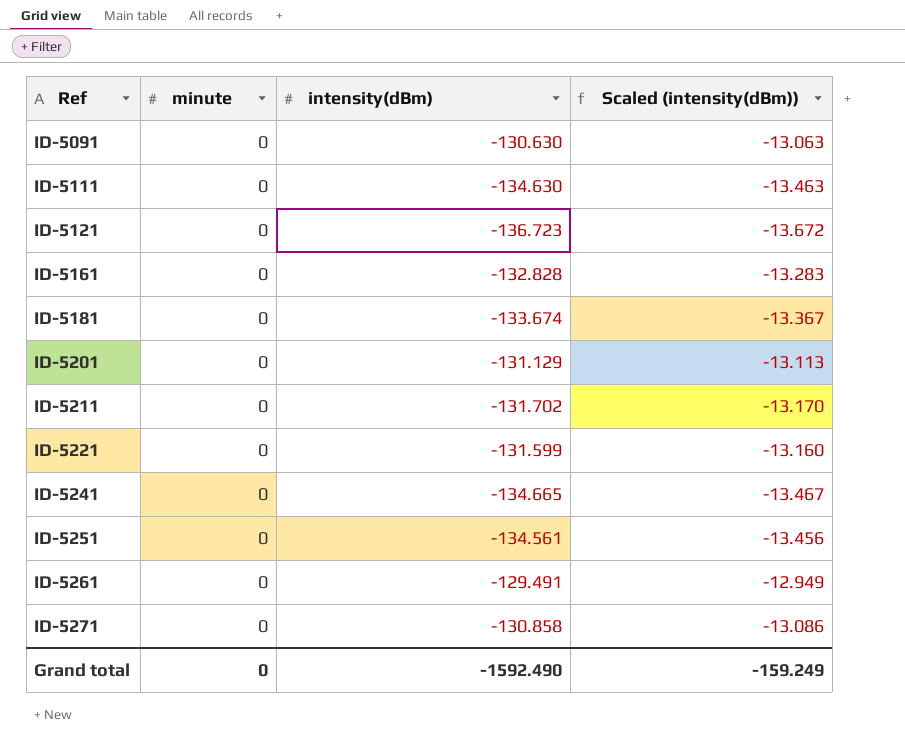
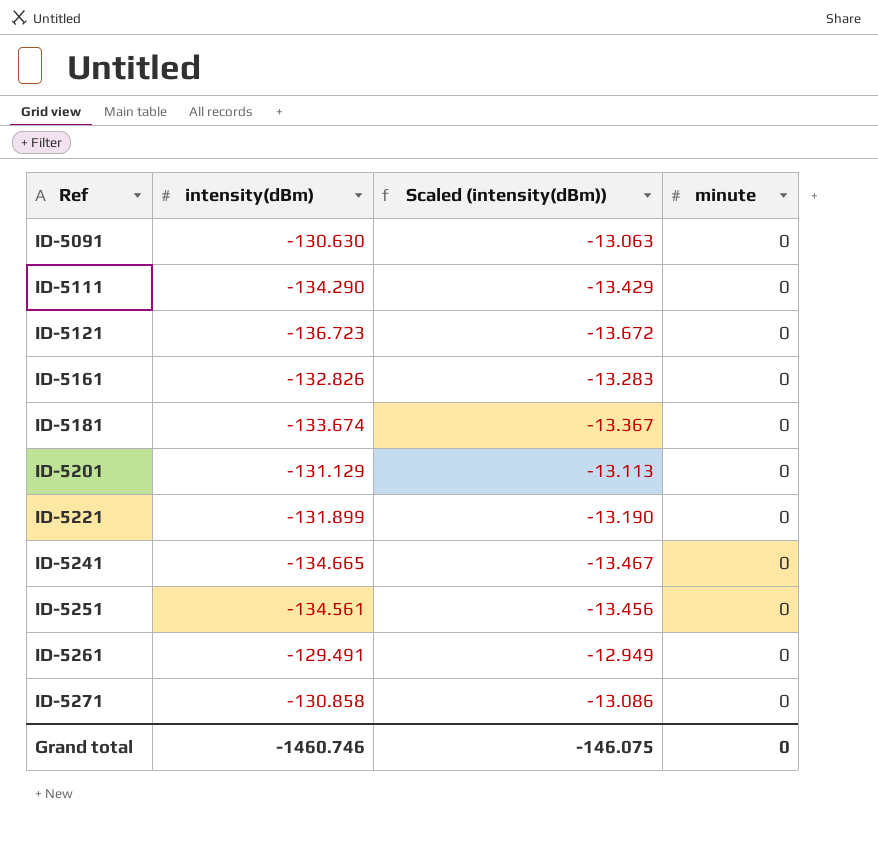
column minute | position: 2 -> 4
row ID-5211: 0 | -131.702 | -13.170 -> none
ID-5111 | intensity(dBm): -134.630 -> -134.290
ID-5111 | Scaled (intensity(dBm)): -13.463 -> -13.429
ID-5161 | intensity(dBm): -132.828 -> -132.826
ID-5221 | intensity(dBm): -131.599 -> -131.899
ID-5221 | Scaled (intensity(dBm)): -13.160 -> -13.190
Grand total | intensity(dBm): -1592.490 -> -1460.746
Grand total | Scaled (intensity(dBm)): -159.249 -> -146.075

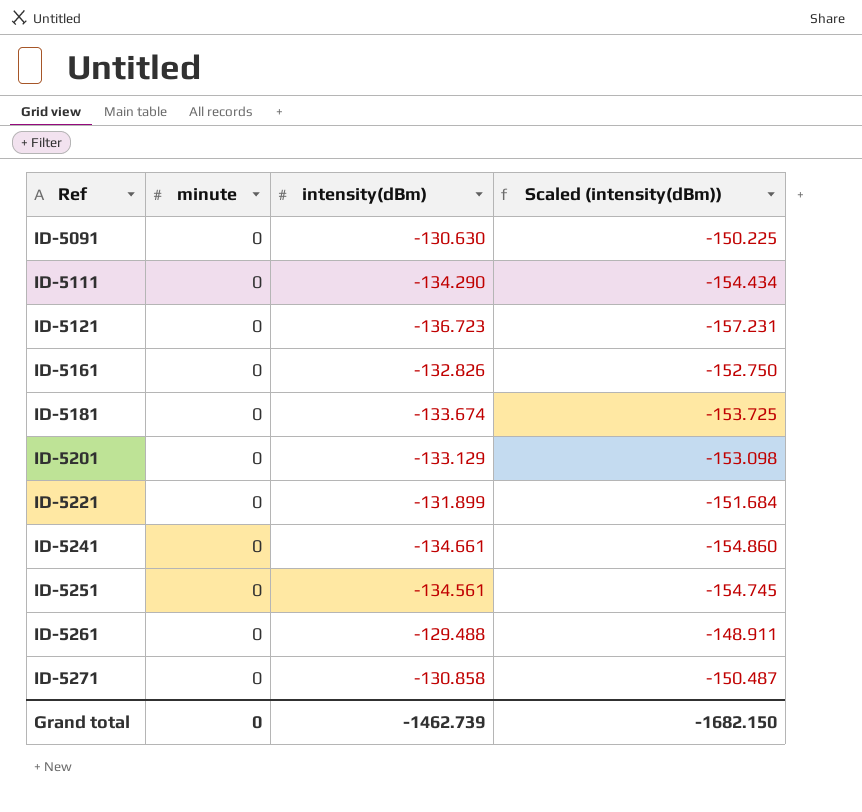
column minute | position: 4 -> 2
column Scaled (intensity(dBm)) | formula: [intensity(dBm)] * 0.1 -> [intensity(dBm)] * 1.15
ID-5201 | intensity(dBm): -131.129 -> -133.129
ID-5241 | intensity(dBm): -134.665 -> -134.661
ID-5261 | intensity(dBm): -129.491 -> -129.488
Grand total | intensity(dBm): -1460.746 -> -1462.739
Grand total | Scaled (intensity(dBm)): -146.075 -> -1682.150

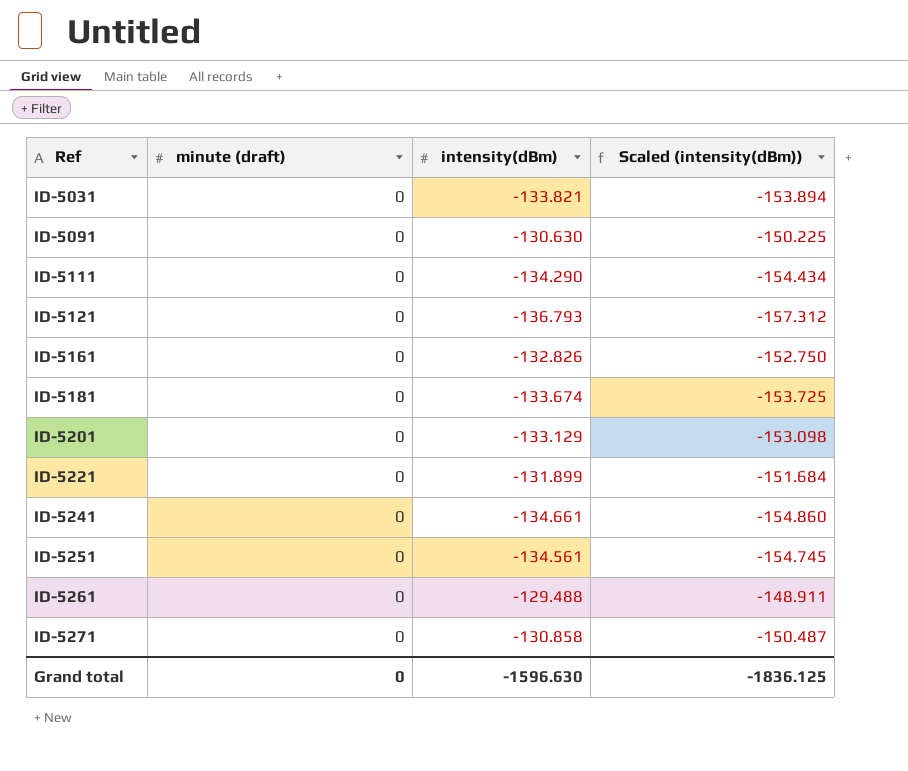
column name: minute -> minute (draft)
row ID-5031: none -> 0 | -133.821 | -153.894
ID-5121 | intensity(dBm): -136.723 -> -136.793
ID-5121 | Scaled (intensity(dBm)): -157.231 -> -157.312
Grand total | intensity(dBm): -1462.739 -> -1596.630
Grand total | Scaled (intensity(dBm)): -1682.150 -> -1836.125

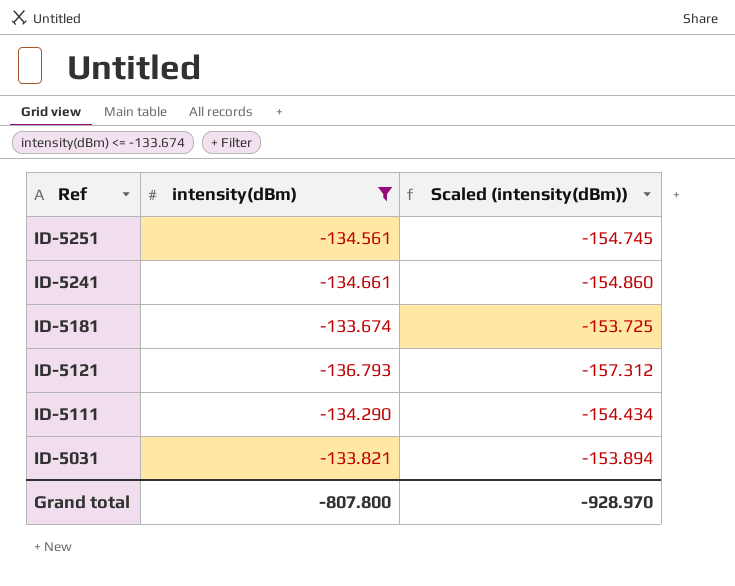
filter: none -> intensity(dBm) <= -133.674
row order: Ref ascending -> Ref descending
column minute (draft) | position: 2 -> none
Grand total | intensity(dBm): -1596.630 -> -807.800
Grand total | Scaled (intensity(dBm)): -1836.125 -> -928.970

